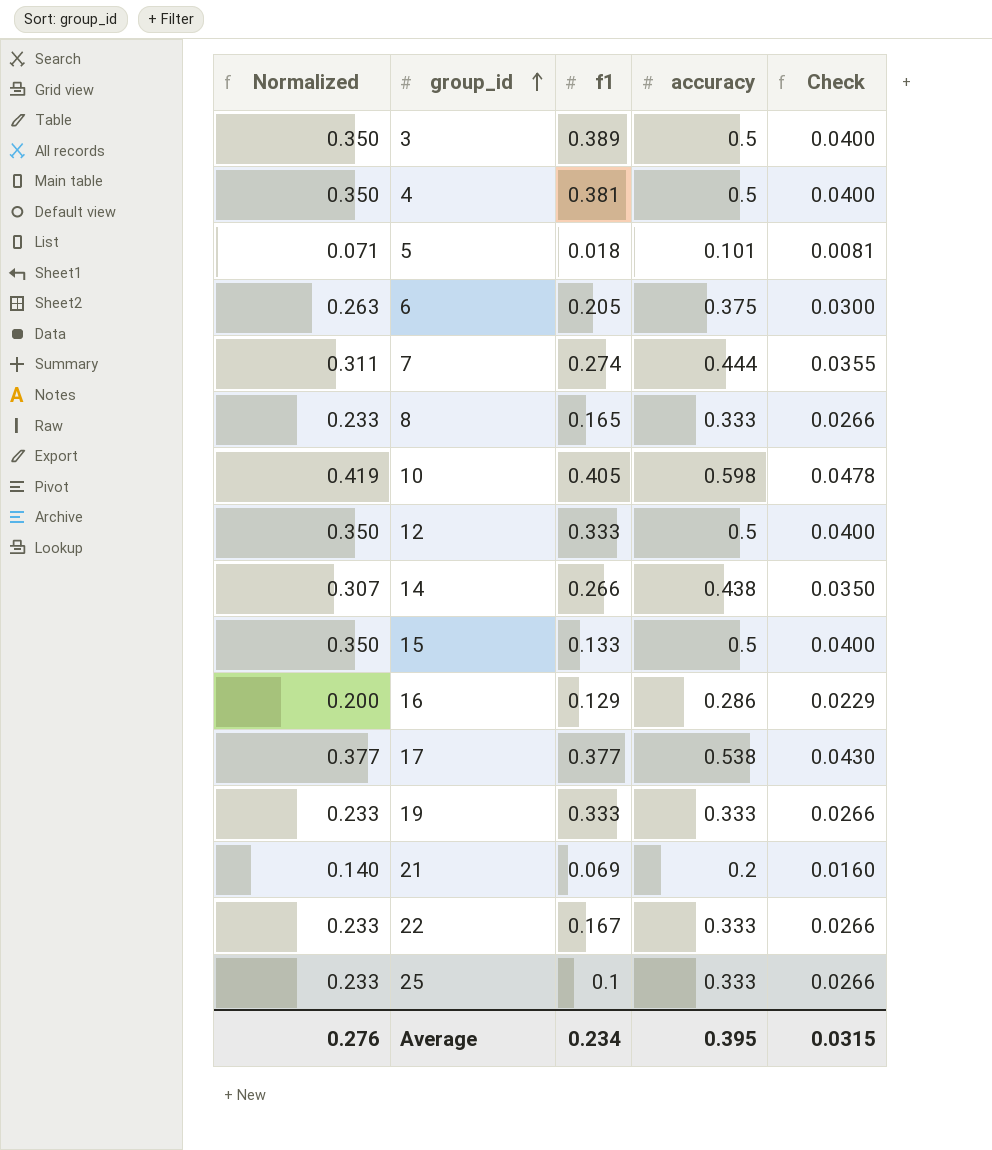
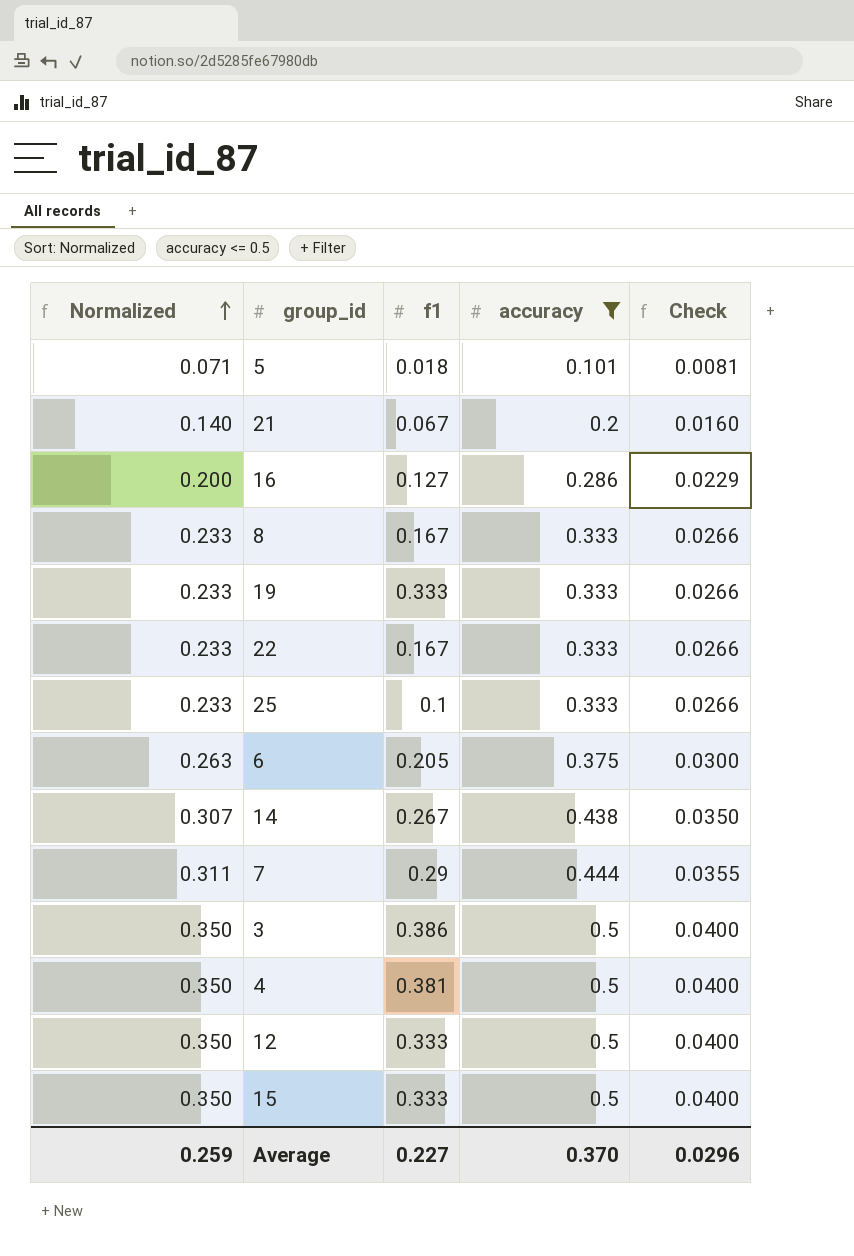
filter: none -> accuracy <= 0.5
row order: group_id ascending -> Normalized ascending
21 | f1: 0.069 -> 0.067
16 | f1: 0.129 -> 0.127
8 | f1: 0.165 -> 0.167
14 | f1: 0.266 -> 0.267
7 | f1: 0.274 -> 0.29
3 | f1: 0.389 -> 0.386
15 | f1: 0.133 -> 0.333
Average | Normalized: 0.276 -> 0.259
Average | f1: 0.234 -> 0.227
Average | accuracy: 0.395 -> 0.370
Average | Check: 0.0315 -> 0.0296

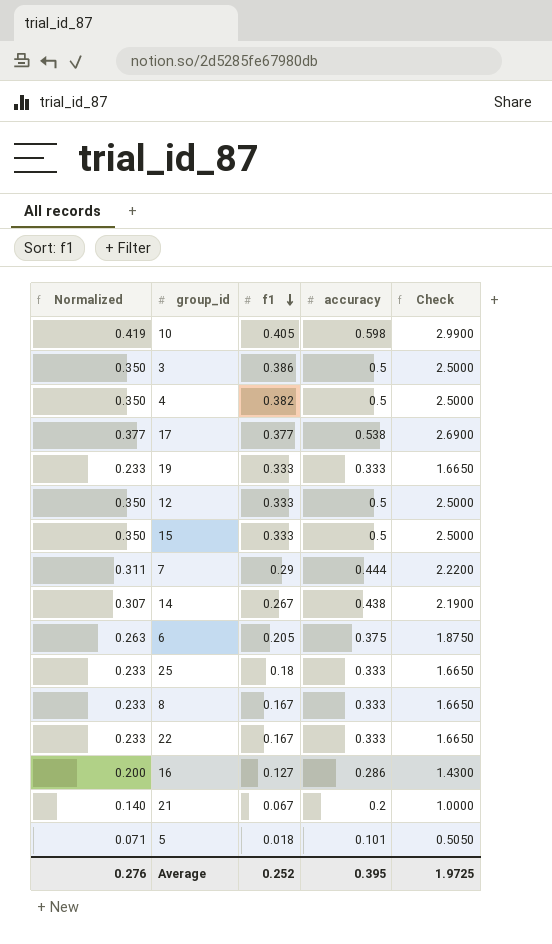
filter: accuracy <= 0.5 -> none
row order: Normalized ascending -> f1 descending
column Check | formula: [accuracy] * 0.08 -> [accuracy] * 5
4 | f1: 0.381 -> 0.382
25 | f1: 0.1 -> 0.18
Average | Normalized: 0.259 -> 0.276
Average | f1: 0.227 -> 0.252
Average | accuracy: 0.370 -> 0.395
Average | Check: 0.0296 -> 1.9725

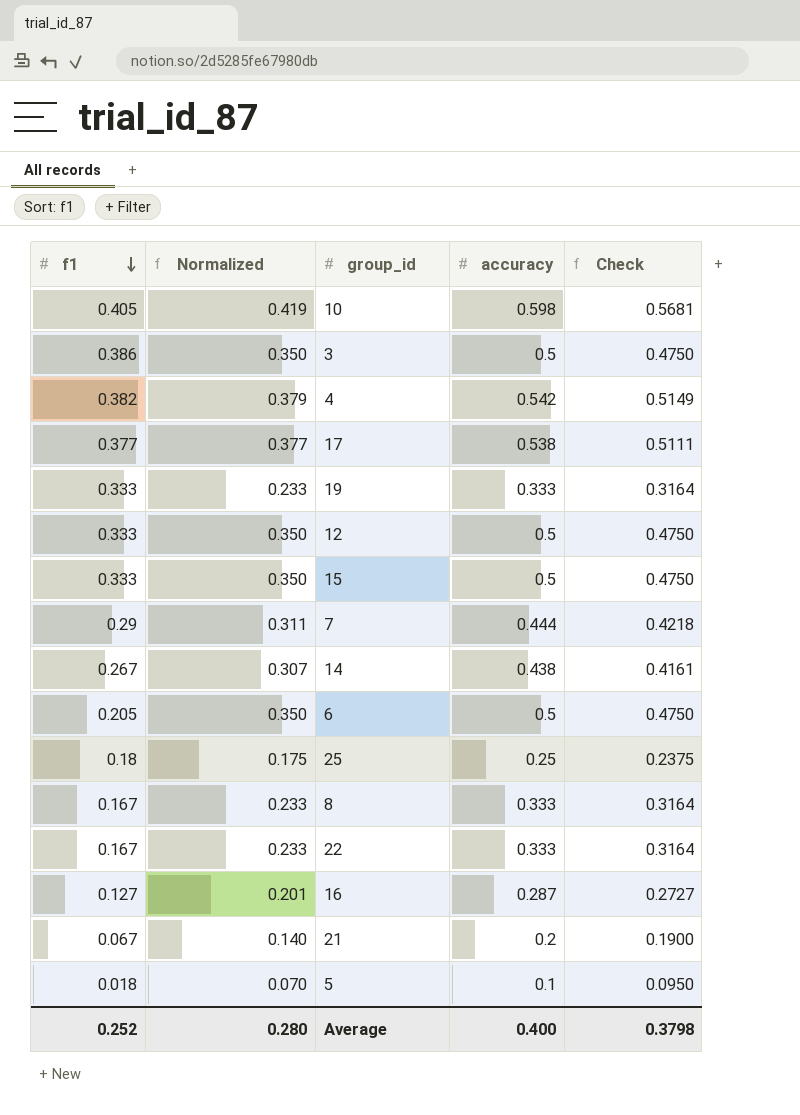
column f1 | position: 3 -> 1
column Check | formula: [accuracy] * 5 -> [accuracy] * 0.95
4 | Normalized: 0.350 -> 0.379
4 | accuracy: 0.5 -> 0.542
6 | Normalized: 0.263 -> 0.350
6 | accuracy: 0.375 -> 0.5
25 | Normalized: 0.233 -> 0.175
25 | accuracy: 0.333 -> 0.25
16 | Normalized: 0.200 -> 0.201
16 | accuracy: 0.286 -> 0.287
5 | Normalized: 0.071 -> 0.070
5 | accuracy: 0.101 -> 0.1
Average | Normalized: 0.276 -> 0.280
Average | accuracy: 0.395 -> 0.400
Average | Check: 1.9725 -> 0.3798

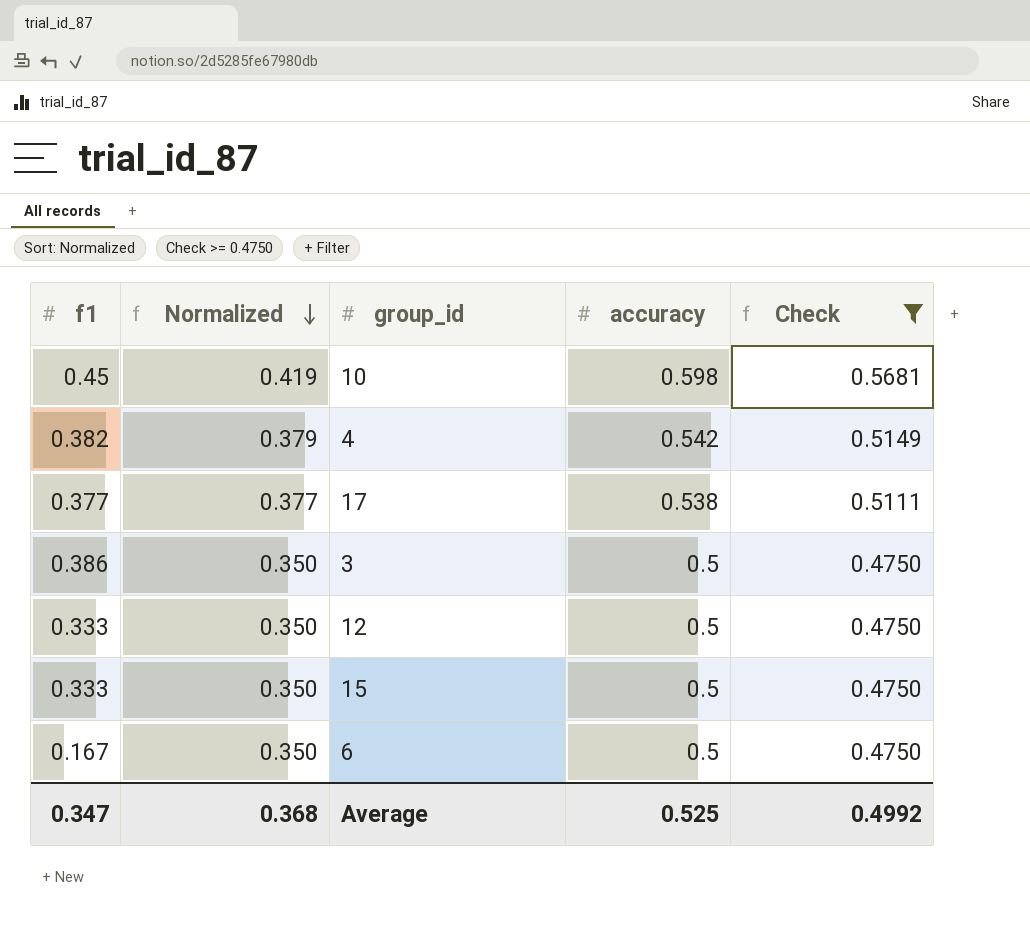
filter: none -> Check >= 0.4750
row order: f1 descending -> Normalized descending
10 | f1: 0.405 -> 0.45
6 | f1: 0.205 -> 0.167
Average | f1: 0.252 -> 0.347
Average | Normalized: 0.280 -> 0.368
Average | accuracy: 0.400 -> 0.525
Average | Check: 0.3798 -> 0.4992

